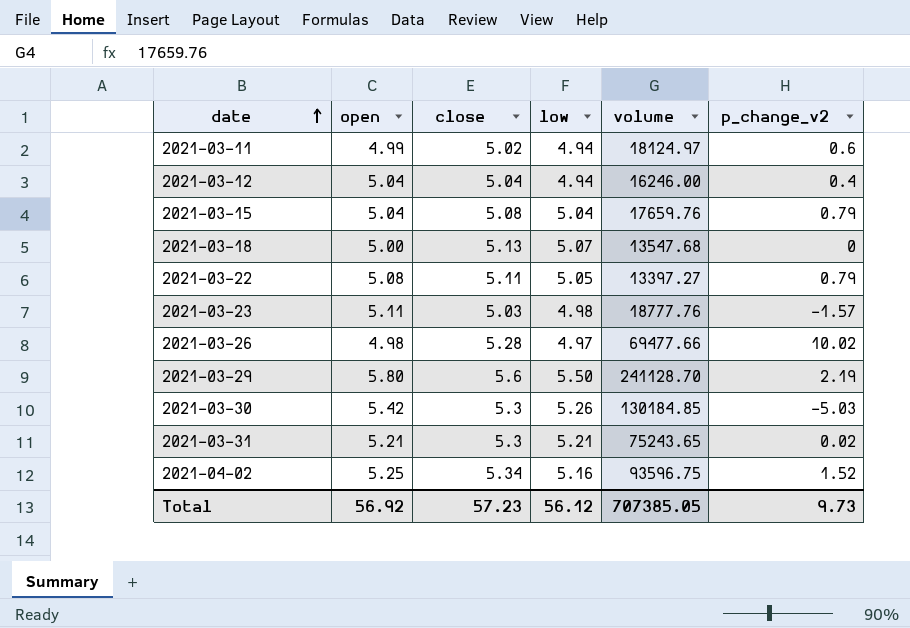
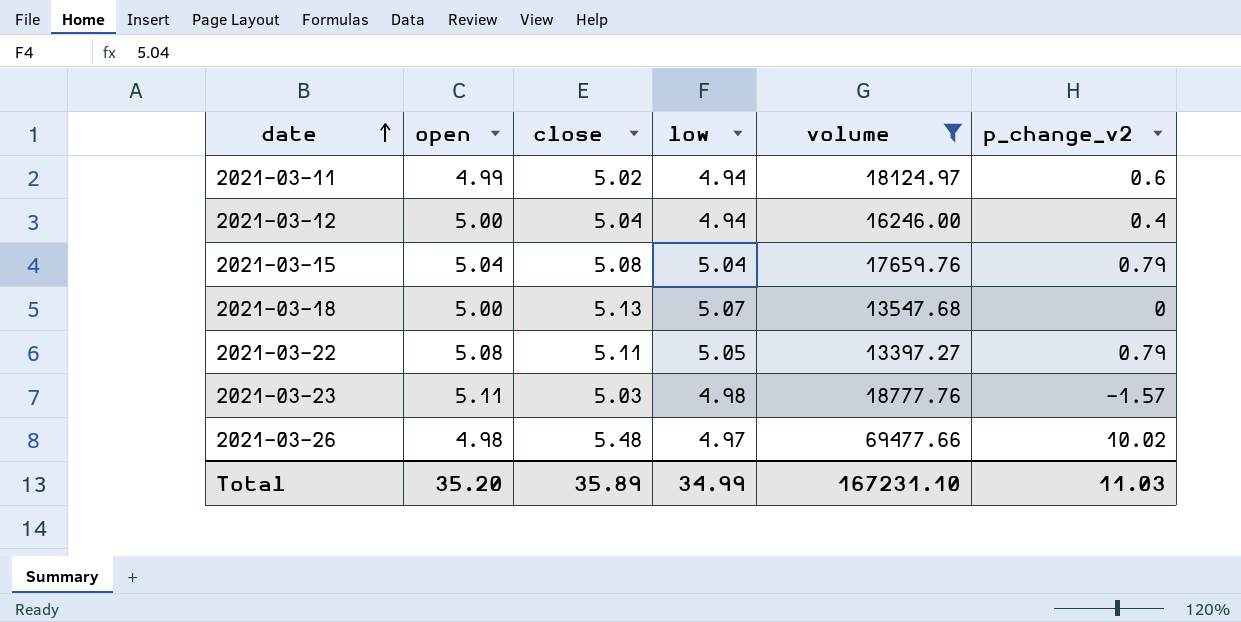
filter: none -> volume <= 69477.66
2021-03-12 | open: 5.04 -> 5.00
2021-03-26 | close: 5.28 -> 5.48
Total | open: 56.92 -> 35.20
Total | close: 57.23 -> 35.89
Total | low: 56.12 -> 34.99
Total | volume: 707385.05 -> 167231.10
Total | p_change_v2: 9.73 -> 11.03

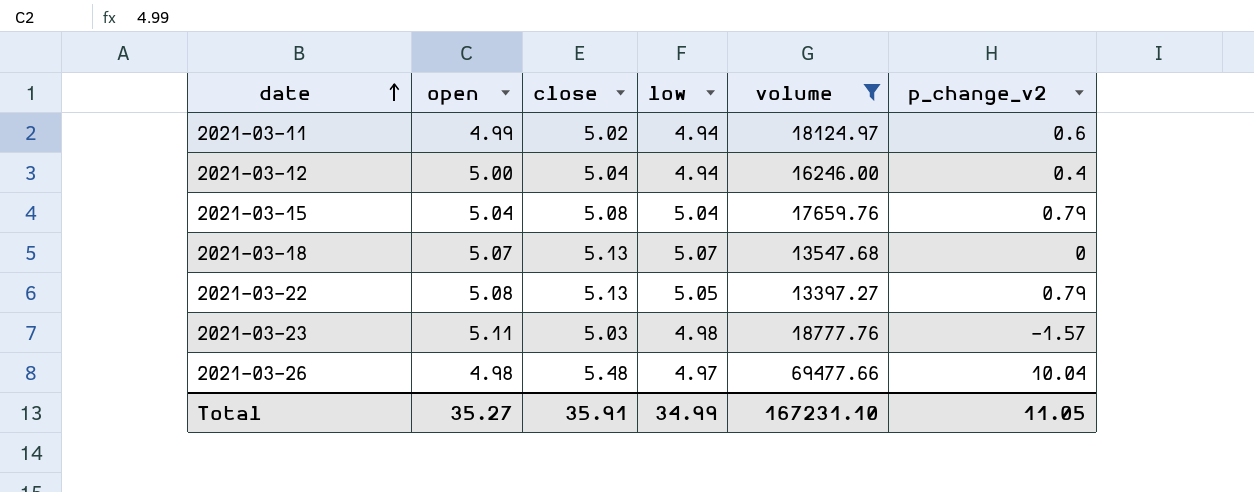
2021-03-18 | open: 5.00 -> 5.07
2021-03-22 | close: 5.11 -> 5.13
2021-03-26 | p_change_v2: 10.02 -> 10.04
Total | open: 35.20 -> 35.27
Total | close: 35.89 -> 35.91
Total | p_change_v2: 11.03 -> 11.05

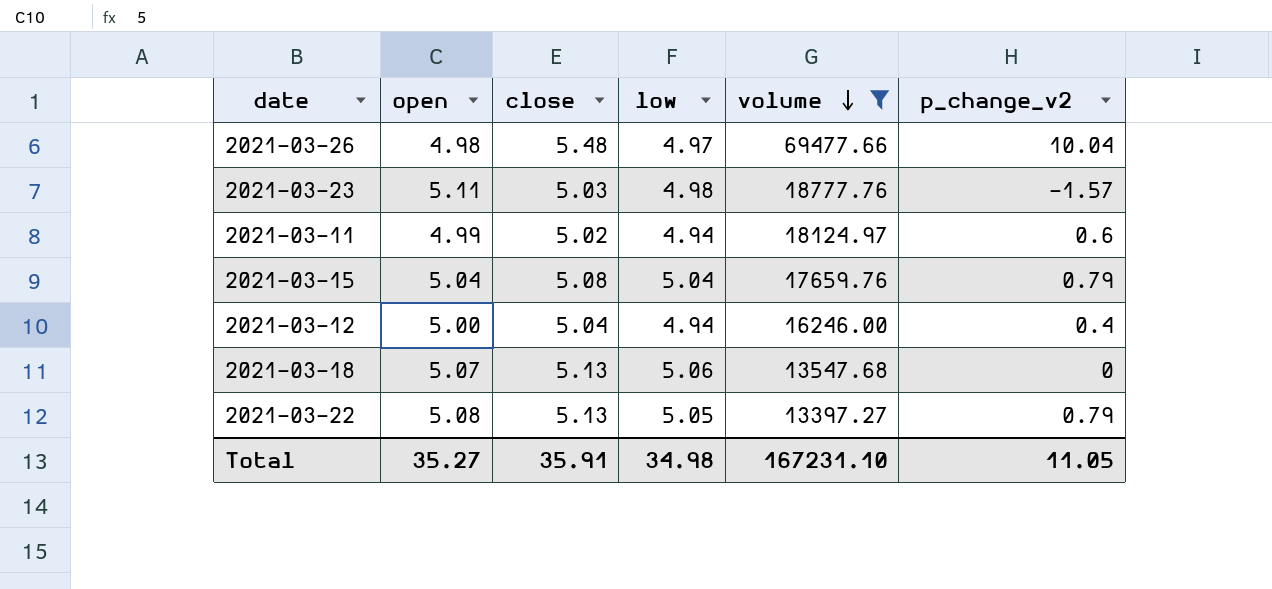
row order: date ascending -> volume descending
2021-03-18 | low: 5.07 -> 5.06
Total | low: 34.99 -> 34.98

